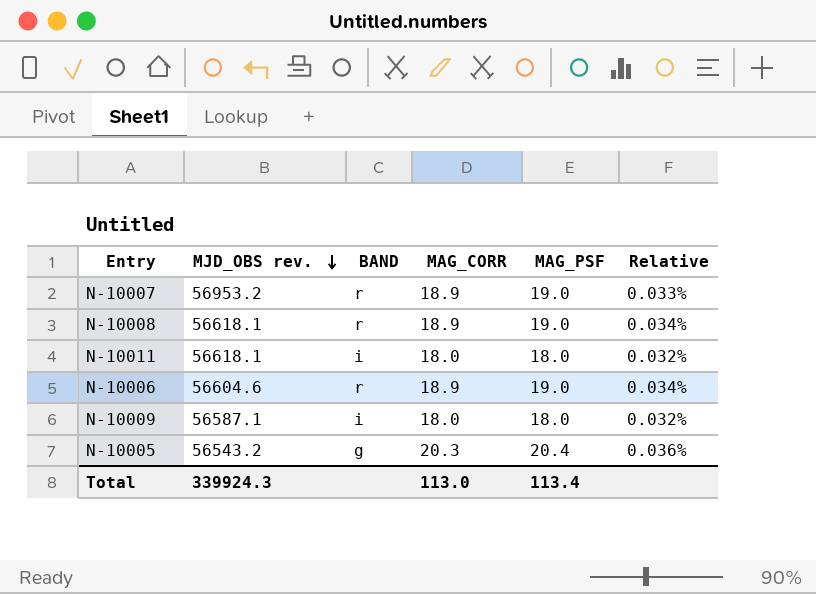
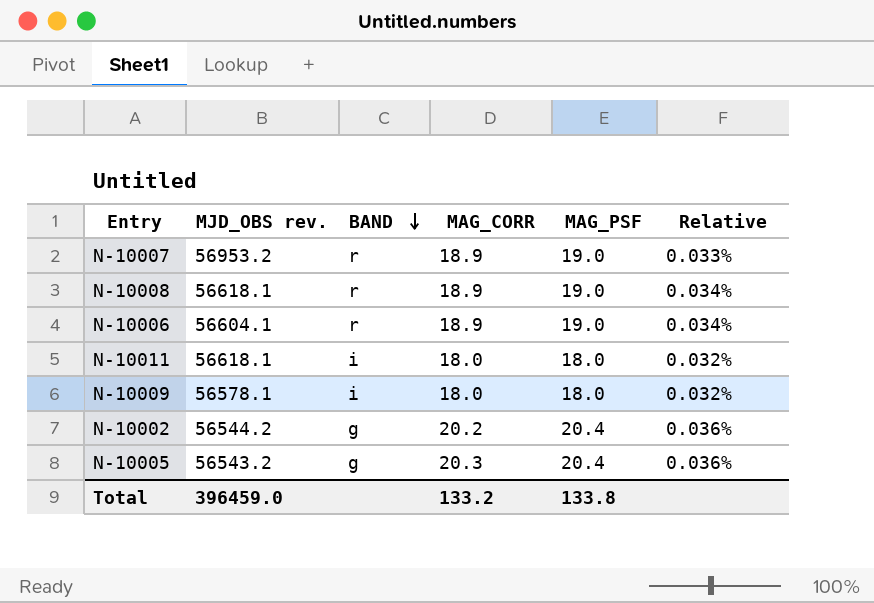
row order: MJD_OBS rev. descending -> BAND descending
N-10006 | MJD_OBS rev.: 56604.6 -> 56604.1
N-10009 | MJD_OBS rev.: 56587.1 -> 56578.1
row N-10002: none -> 56544.2 | g | 20.2 | 20.4 | 0.036%
Total | MJD_OBS rev.: 339924.3 -> 396459.0
Total | MAG_CORR: 113.0 -> 133.2
Total | MAG_PSF: 113.4 -> 133.8

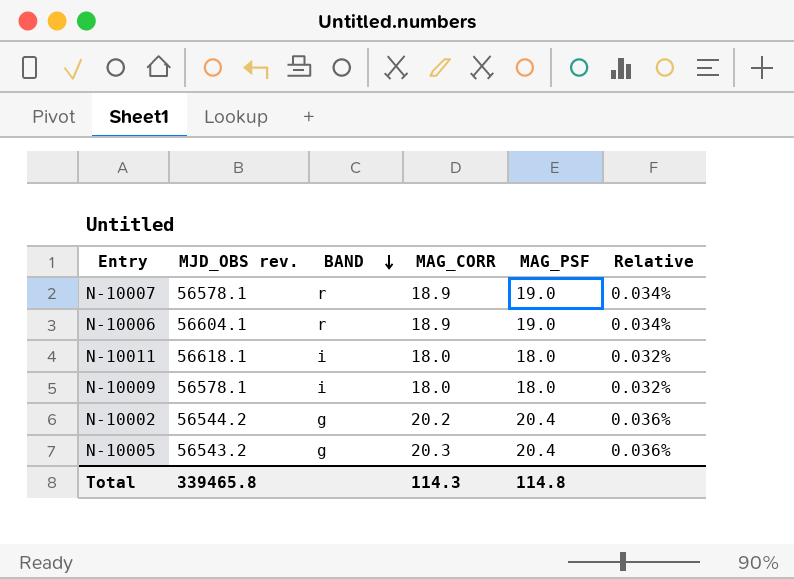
row N-10008: 56618.1 | r | 18.9 | 19.0 | 0.034% -> none
N-10007 | MJD_OBS rev.: 56953.2 -> 56578.1
N-10007 | Relative: 0.033% -> 0.034%
Total | MJD_OBS rev.: 396459.0 -> 339465.8
Total | MAG_CORR: 133.2 -> 114.3
Total | MAG_PSF: 133.8 -> 114.8

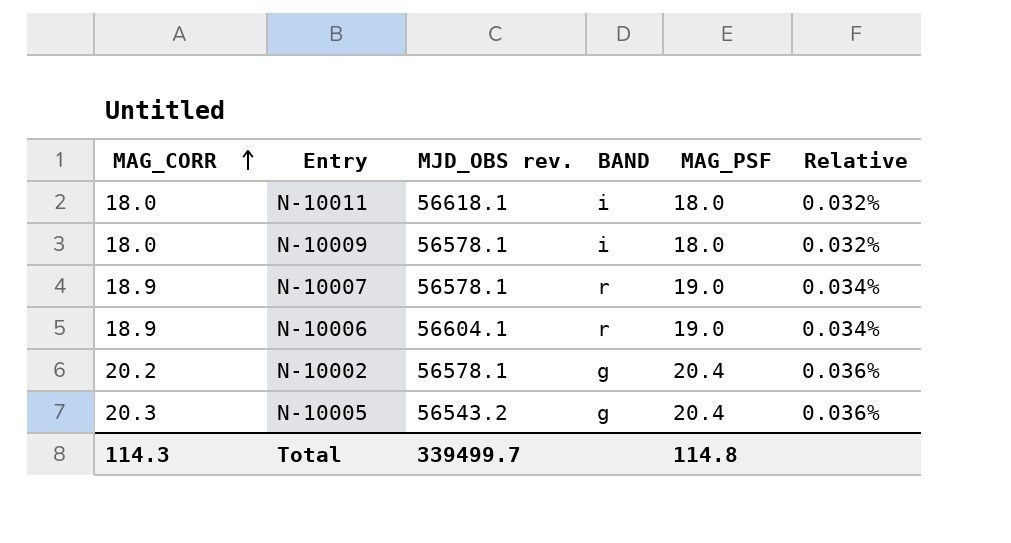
row order: BAND descending -> MAG_CORR ascending
column MAG_CORR | position: 4 -> 1
N-10002 | MJD_OBS rev.: 56544.2 -> 56578.1
Total | MJD_OBS rev.: 339465.8 -> 339499.7

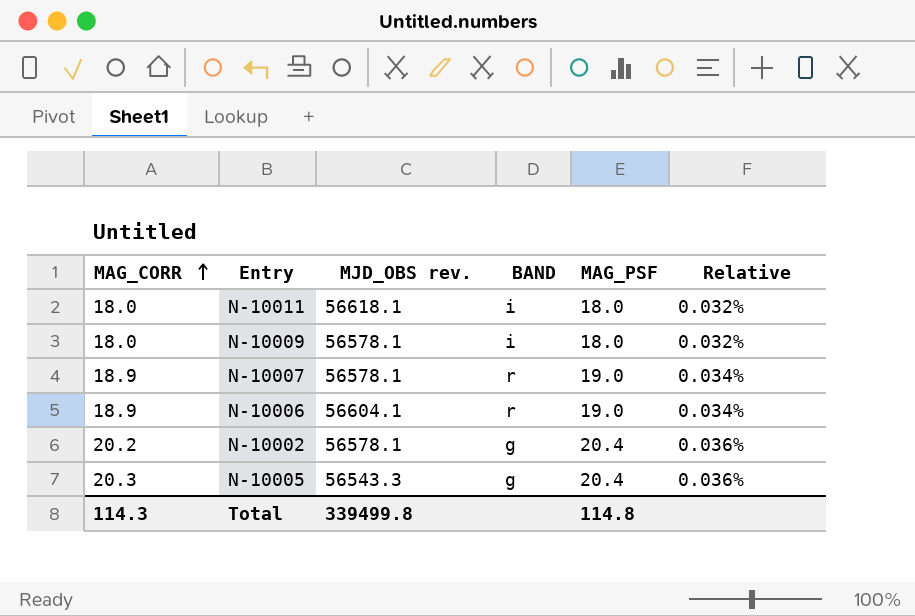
N-10005 | MJD_OBS rev.: 56543.2 -> 56543.3
Total | MJD_OBS rev.: 339499.7 -> 339499.8

